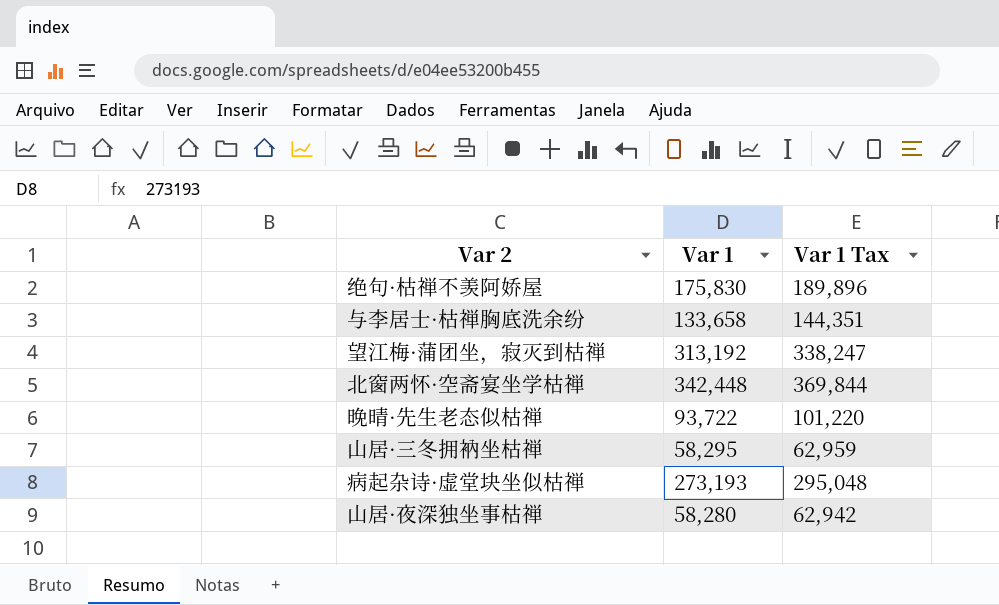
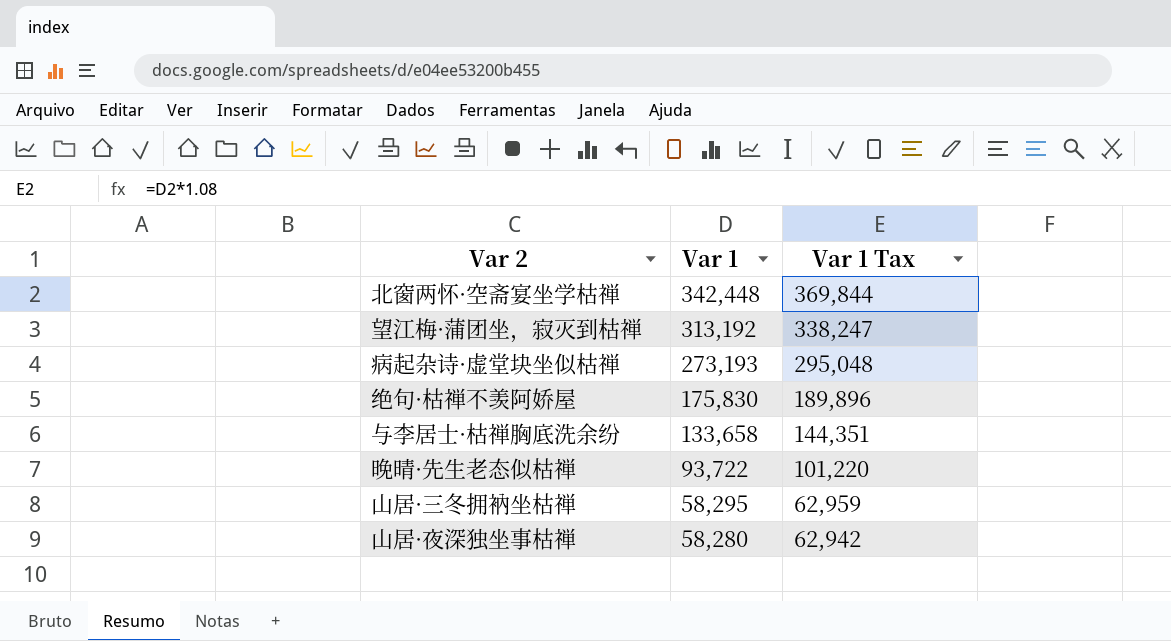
row order: none -> Var 1 descending

